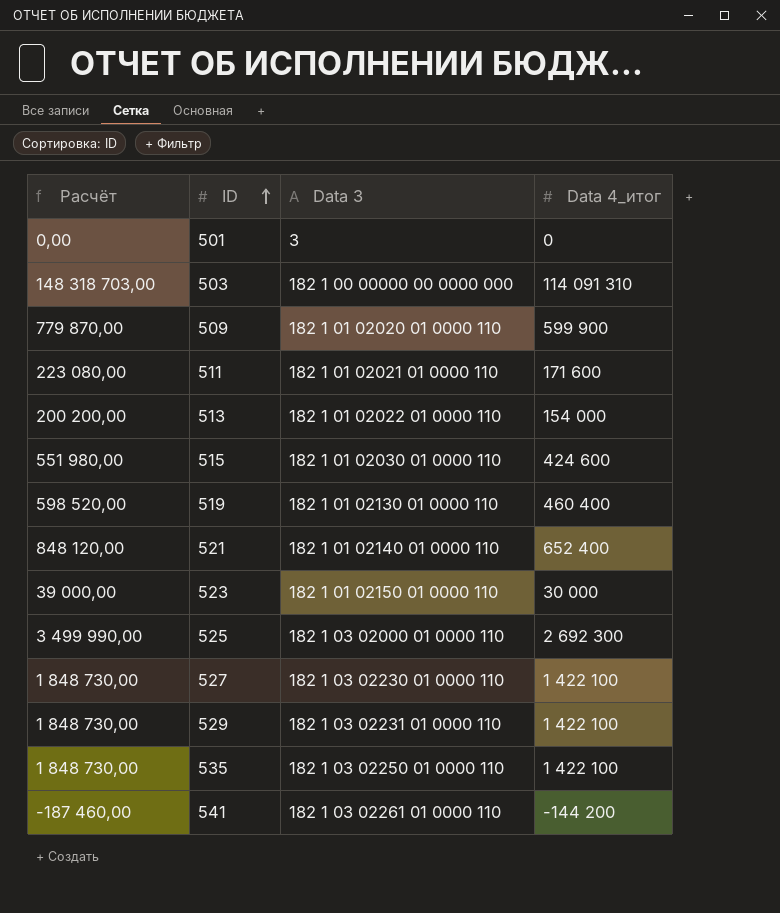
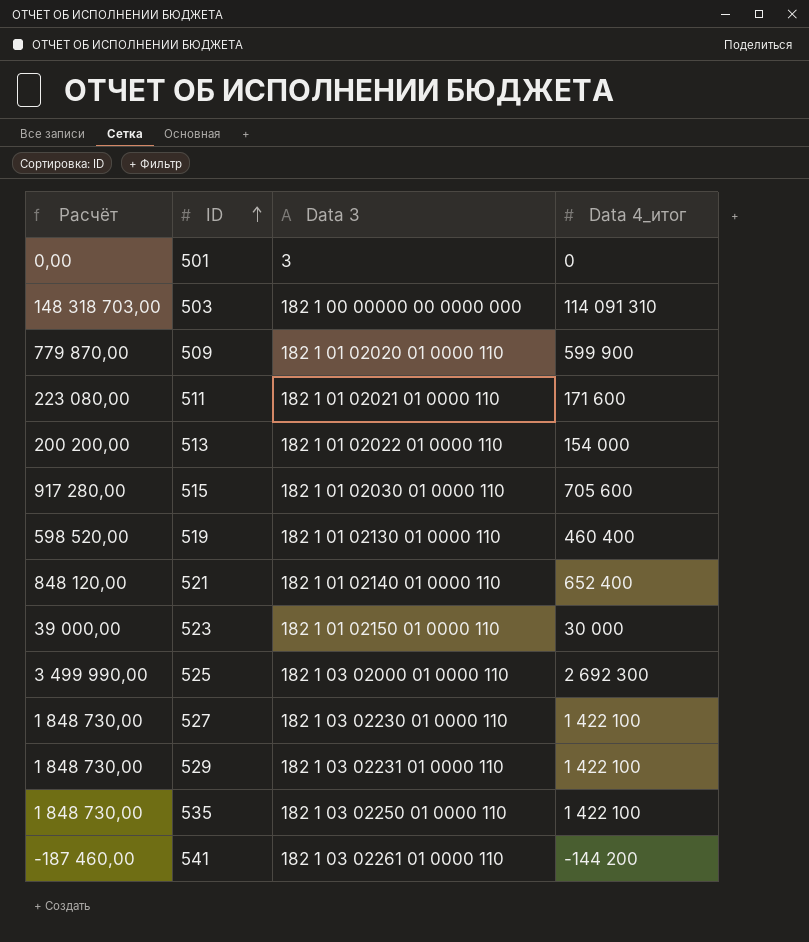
515 | Расчёт: 551 980,00 -> 917 280,00
515 | Data 4_итог: 424 600 -> 705 600

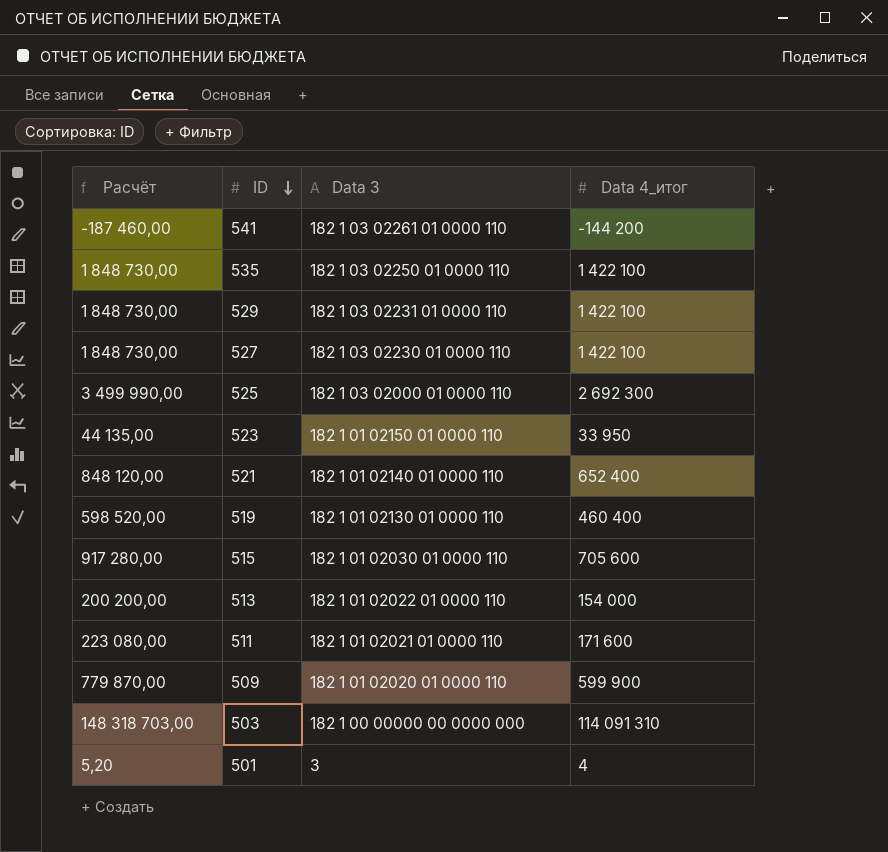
row order: ID ascending -> ID descending
523 | Расчёт: 39 000,00 -> 44 135,00
523 | Data 4_итог: 30 000 -> 33 950
501 | Расчёт: 0,00 -> 5,20
501 | Data 4_итог: 0 -> 4

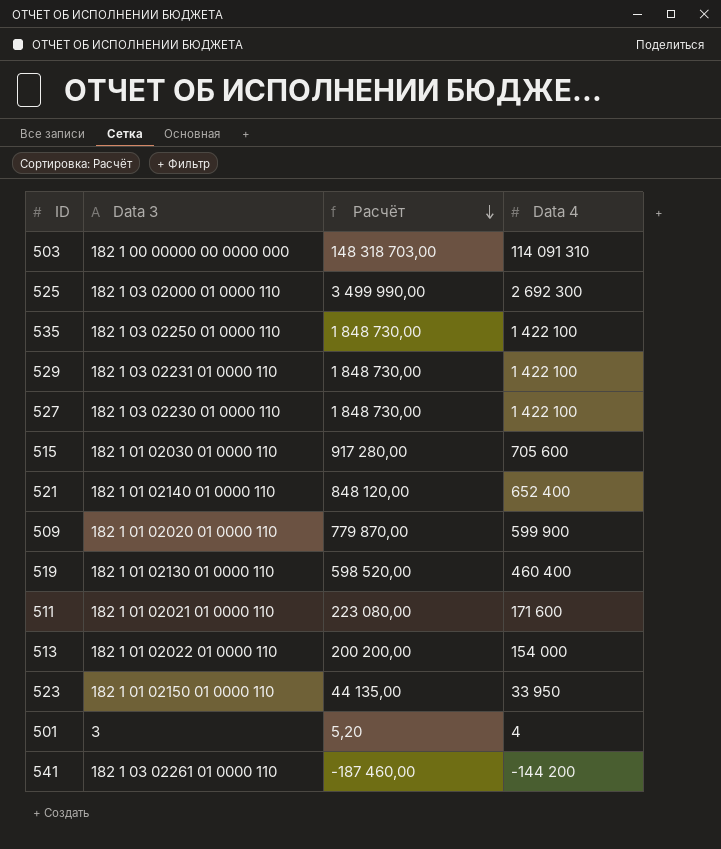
row order: ID descending -> Расчёт descending
column Расчёт | position: 1 -> 3
column name: Data 4_итог -> Data 4

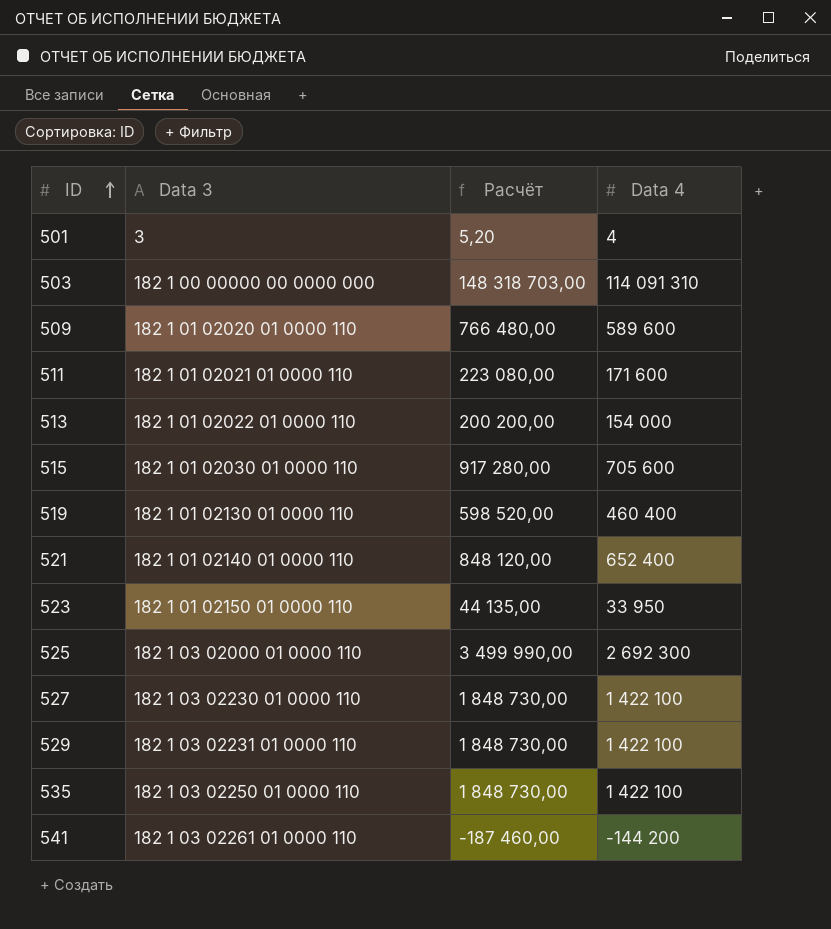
row order: Расчёт descending -> ID ascending
509 | Расчёт: 779 870,00 -> 766 480,00
509 | Data 4: 599 900 -> 589 600

